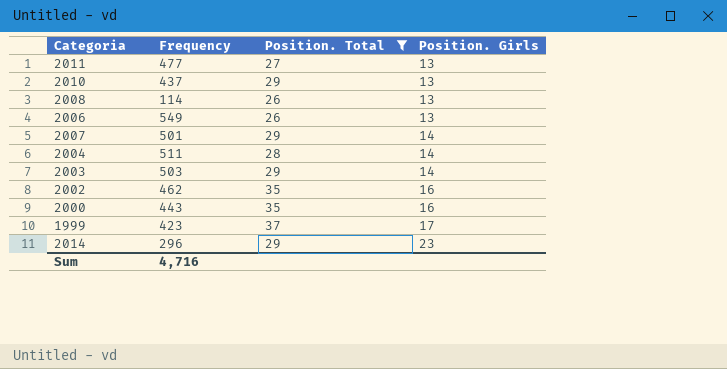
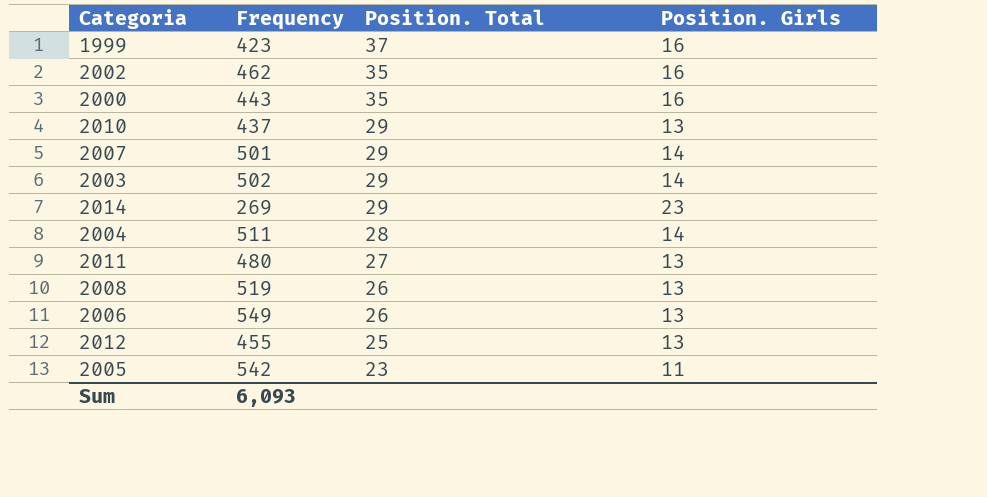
filter: Position. Total >= 26 -> none
row order: Position. Girls ascending -> Position. Total descending
1999 | Position. Girls: 17 -> 16
2003 | Frequency: 503 -> 502
2014 | Frequency: 296 -> 269
2011 | Frequency: 477 -> 480
2008 | Frequency: 114 -> 519
Sum | Frequency: 4,716 -> 6,093

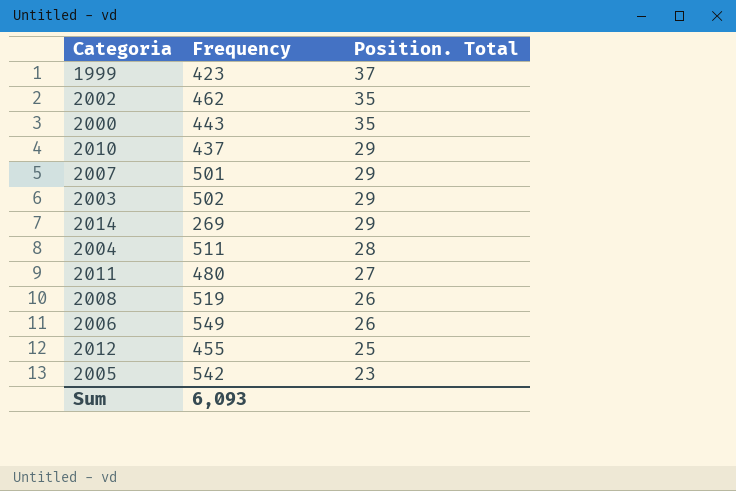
column Position. Girls | position: 4 -> none

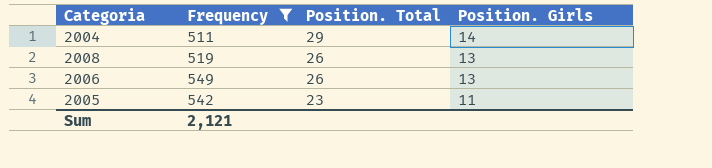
filter: none -> Frequency >= 511
column Position. Girls | position: none -> 4
2004 | Position. Total: 28 -> 29
Sum | Frequency: 6,093 -> 2,121

